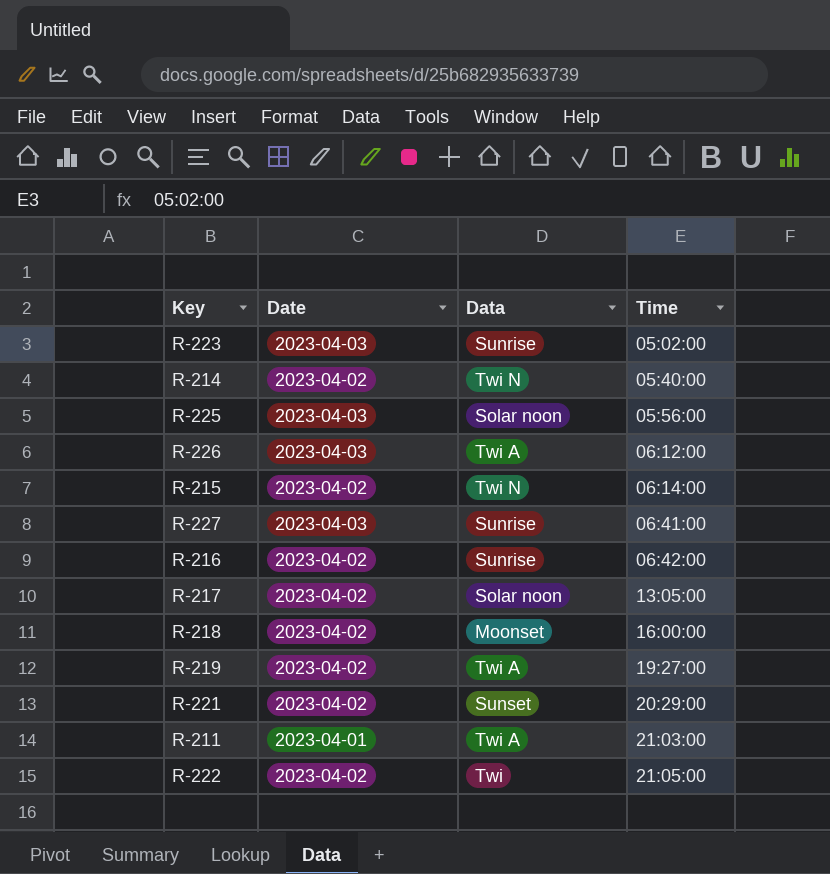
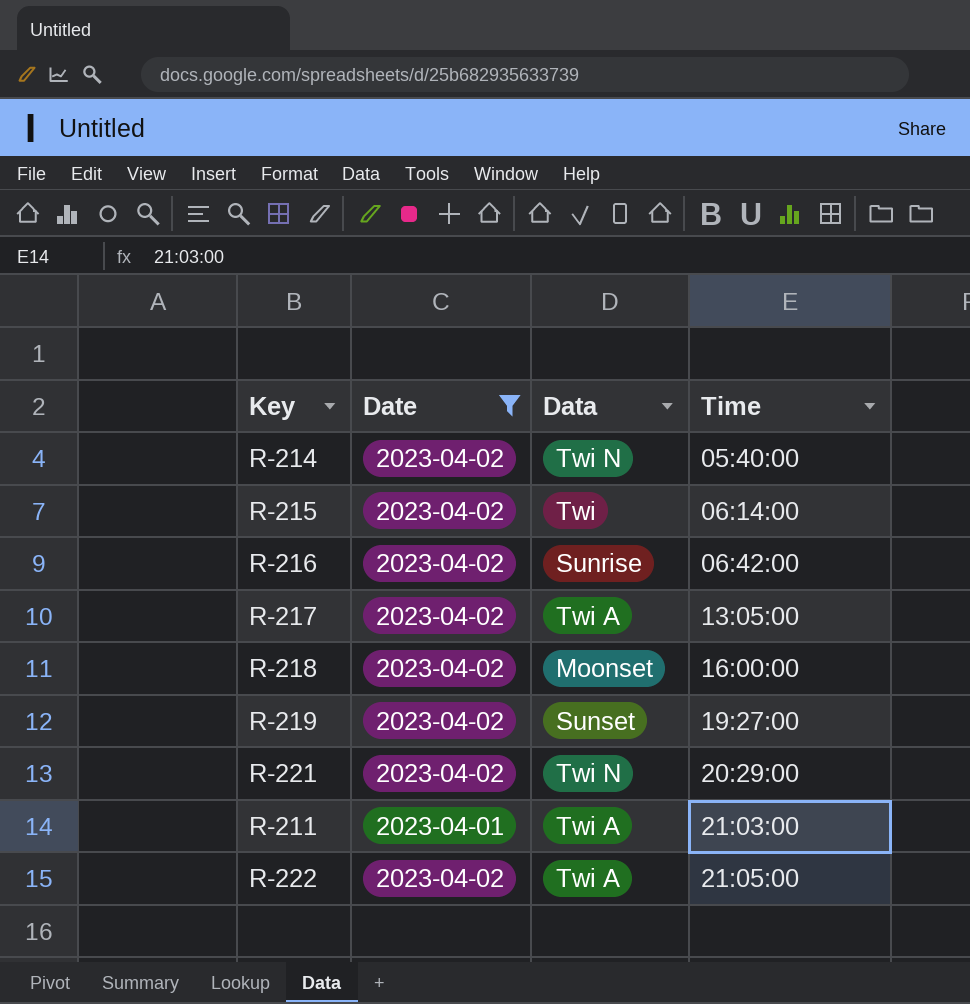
filter: none -> Date != 2023-04-03
R-215 | Data: Twi N -> Twi
R-217 | Data: Solar noon -> Twi A
R-219 | Data: Twi A -> Sunset
R-221 | Data: Sunset -> Twi N
R-222 | Data: Twi -> Twi A

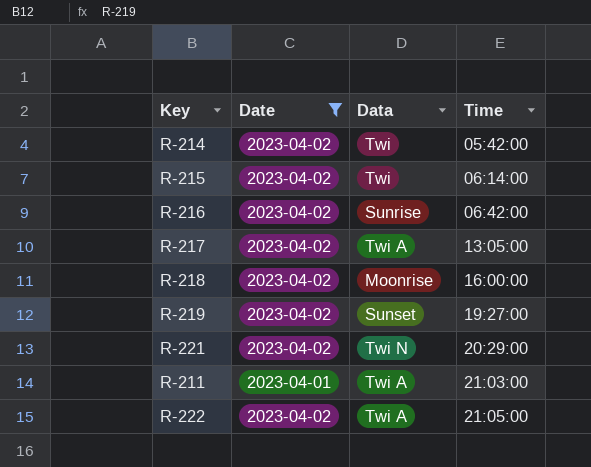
R-214 | Data: Twi N -> Twi
R-214 | Time: 05:40:00 -> 05:42:00
R-218 | Data: Moonset -> Moonrise

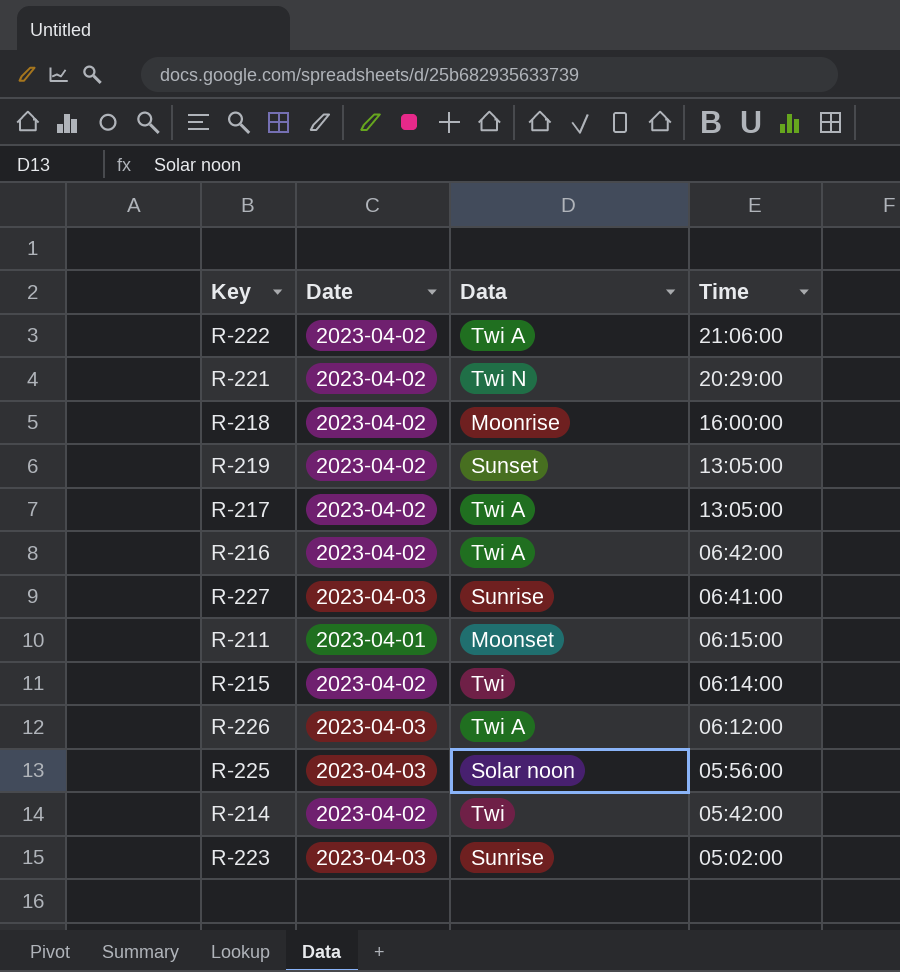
filter: Date != 2023-04-03 -> none
row order: Time ascending -> Time descending
R-222 | Time: 21:05:00 -> 21:06:00
R-219 | Time: 19:27:00 -> 13:05:00
R-216 | Data: Sunrise -> Twi A
R-211 | Data: Twi A -> Moonset
R-211 | Time: 21:03:00 -> 06:15:00

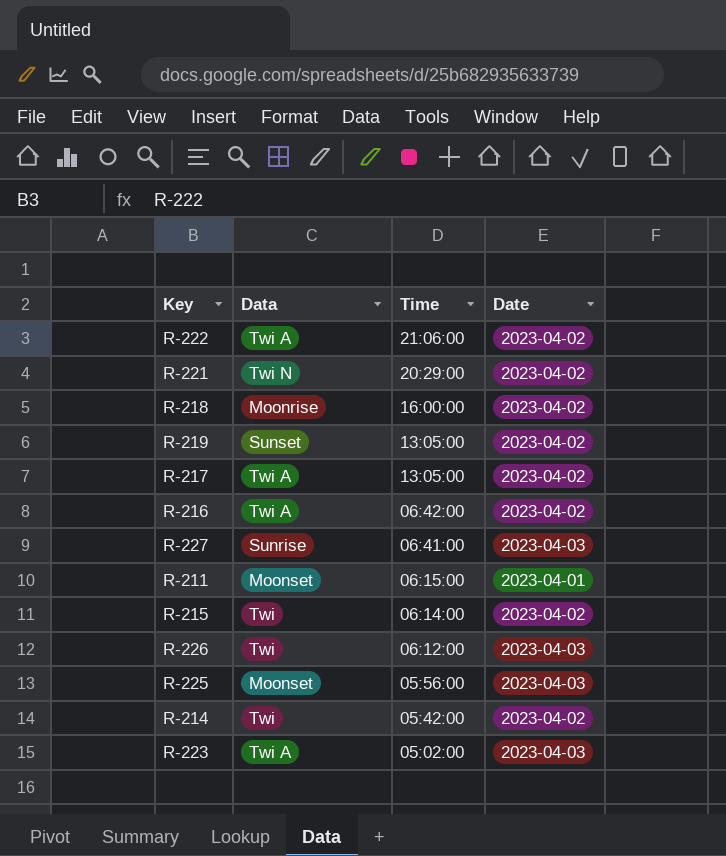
column Date | position: 2 -> 4
R-226 | Data: Twi A -> Twi
R-225 | Data: Solar noon -> Moonset
R-223 | Data: Sunrise -> Twi A

